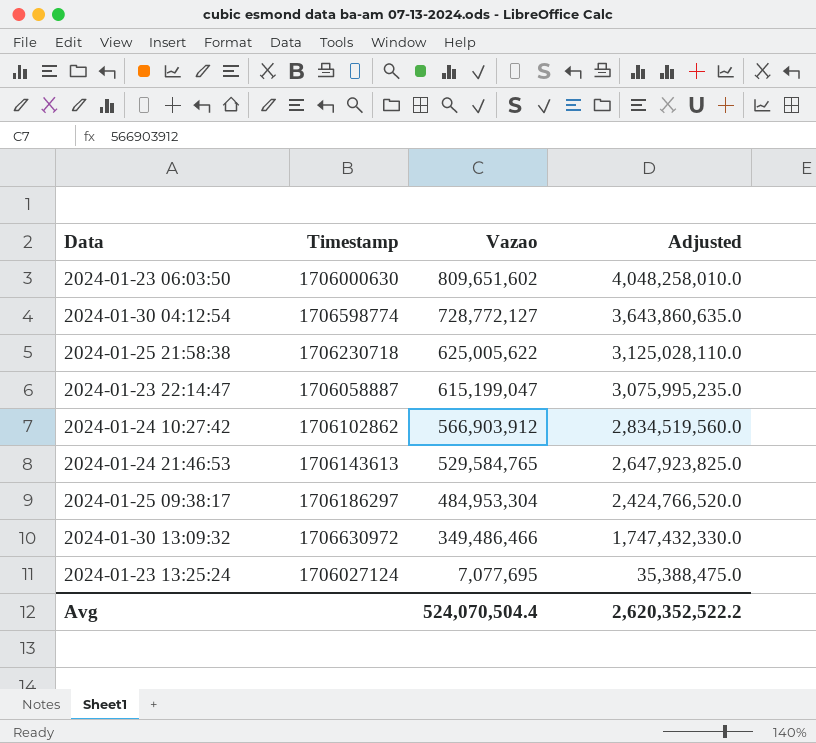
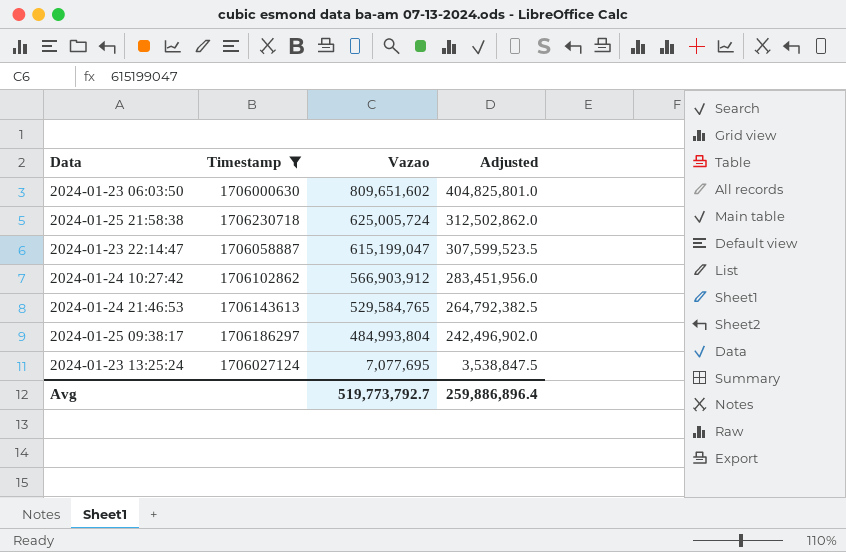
filter: none -> Timestamp <= 1706230718
column Adjusted | formula: [Vazao] * 5 -> [Vazao] * 0.5
2024-01-25 21:58:38 | Vazao: 625,005,622 -> 625,005,724
2024-01-25 09:38:17 | Vazao: 484,953,304 -> 484,993,804
Avg | Vazao: 524,070,504.4 -> 519,773,792.7
Avg | Adjusted: 2,620,352,522.2 -> 259,886,896.4

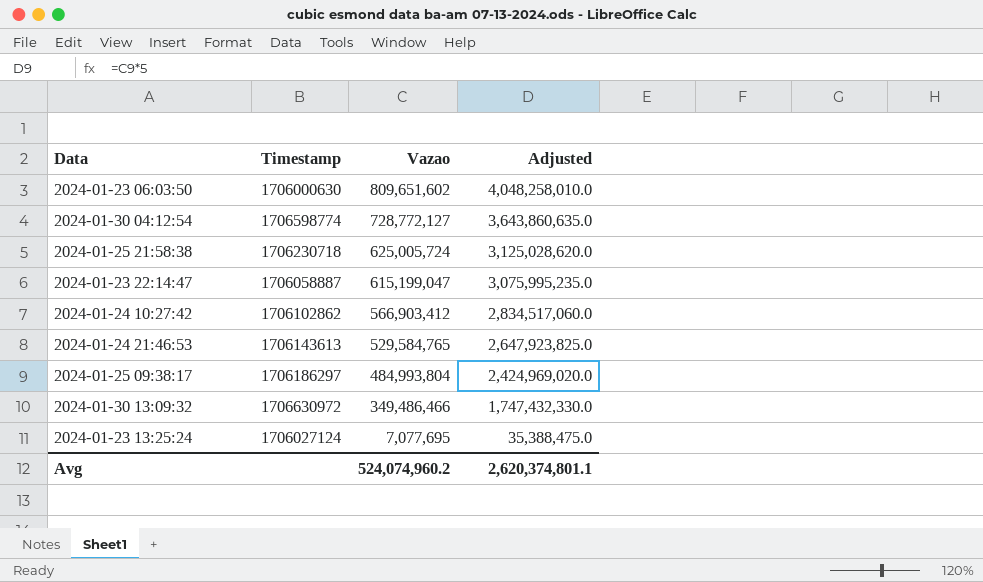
filter: Timestamp <= 1706230718 -> none
column Adjusted | formula: [Vazao] * 0.5 -> [Vazao] * 5
2024-01-24 10:27:42 | Vazao: 566,903,912 -> 566,903,412
Avg | Vazao: 519,773,792.7 -> 524,074,960.2
Avg | Adjusted: 259,886,896.4 -> 2,620,374,801.1

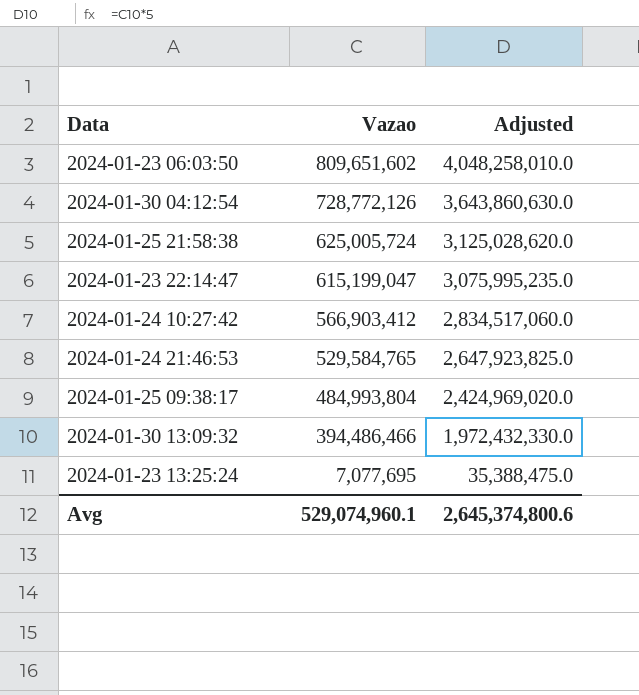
column Timestamp | position: 2 -> none
2024-01-30 04:12:54 | Vazao: 728,772,127 -> 728,772,126
2024-01-30 04:12:54 | Adjusted: 3,643,860,635.0 -> 3,643,860,630.0
2024-01-30 13:09:32 | Vazao: 349,486,466 -> 394,486,466
2024-01-30 13:09:32 | Adjusted: 1,747,432,330.0 -> 1,972,432,330.0
Avg | Vazao: 524,074,960.2 -> 529,074,960.1
Avg | Adjusted: 2,620,374,801.1 -> 2,645,374,800.6

